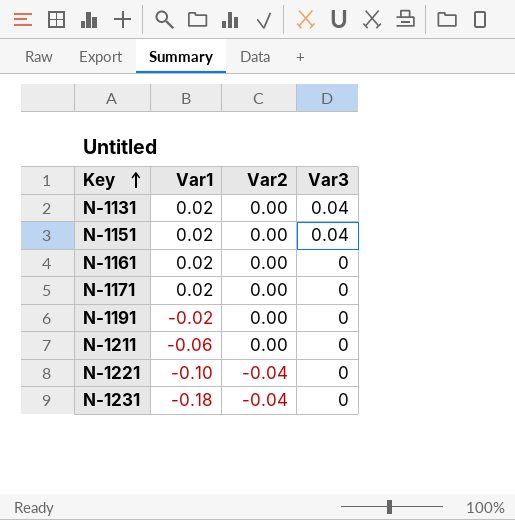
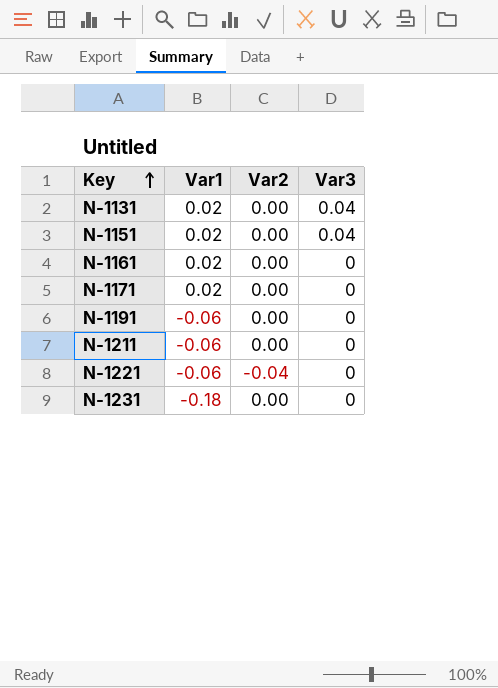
N-1191 | Var1: -0.02 -> -0.06
N-1221 | Var1: -0.10 -> -0.06
N-1231 | Var2: -0.04 -> 0.00

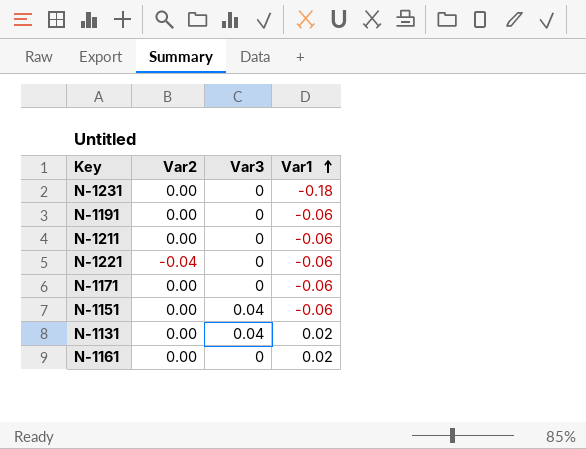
row order: Key ascending -> Var1 ascending
column Var1 | position: 2 -> 4
N-1171 | Var1: 0.02 -> -0.06
N-1151 | Var1: 0.02 -> -0.06

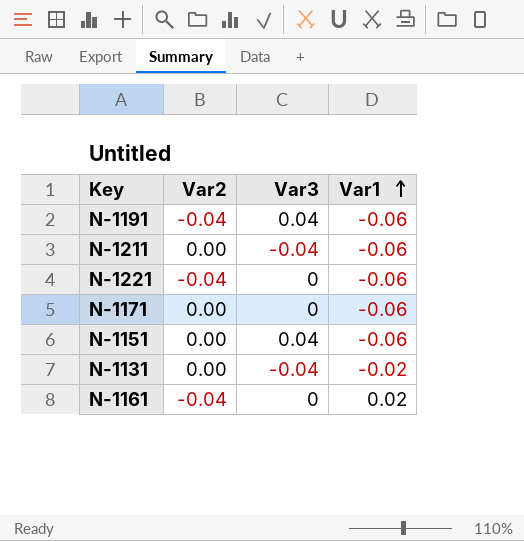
row N-1231: 0.00 | 0 | -0.18 -> none
N-1191 | Var2: 0.00 -> -0.04
N-1191 | Var3: 0 -> 0.04
N-1211 | Var3: 0 -> -0.04
N-1131 | Var3: 0.04 -> -0.04
N-1131 | Var1: 0.02 -> -0.02
N-1161 | Var2: 0.00 -> -0.04

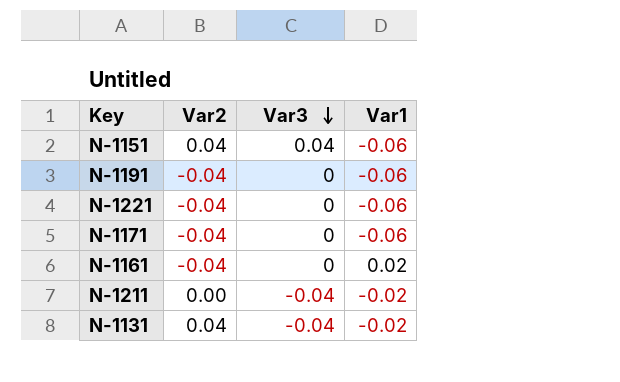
row order: Var1 ascending -> Var3 descending
N-1151 | Var2: 0.00 -> 0.04
N-1191 | Var3: 0.04 -> 0
N-1171 | Var2: 0.00 -> -0.04
N-1211 | Var1: -0.06 -> -0.02
N-1131 | Var2: 0.00 -> 0.04

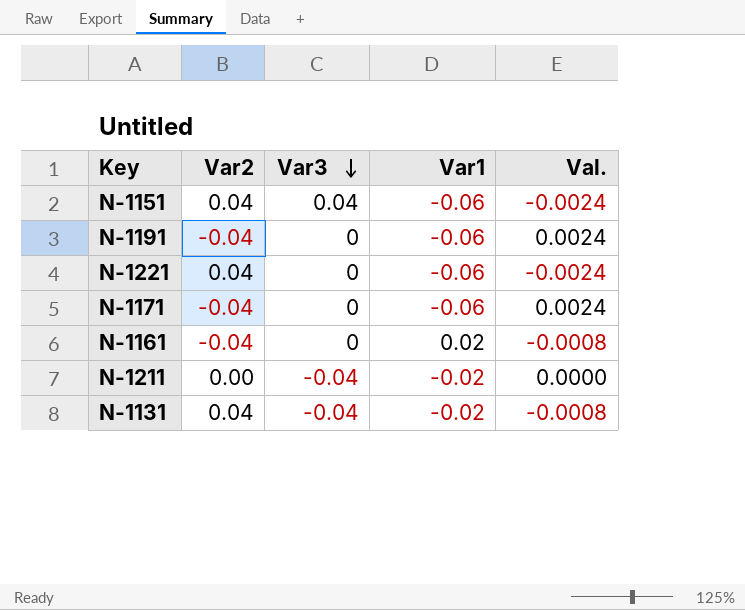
column Val. | formula: none -> [Var2] * [Var1]
N-1221 | Var2: -0.04 -> 0.04

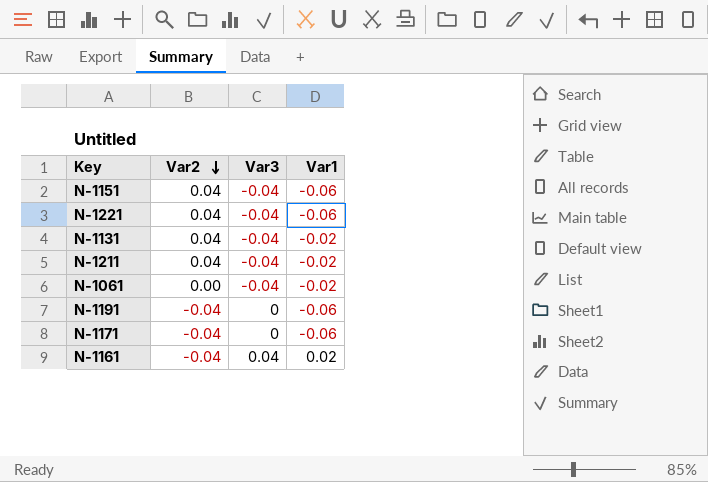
row order: Var3 descending -> Var2 descending
column Val. | formula: [Var2] * [Var1] -> none
N-1151 | Var3: 0.04 -> -0.04
N-1221 | Var3: 0 -> -0.04
N-1211 | Var2: 0.00 -> 0.04
row N-1061: none -> 0.00 | -0.04 | -0.02
N-1161 | Var3: 0 -> 0.04

